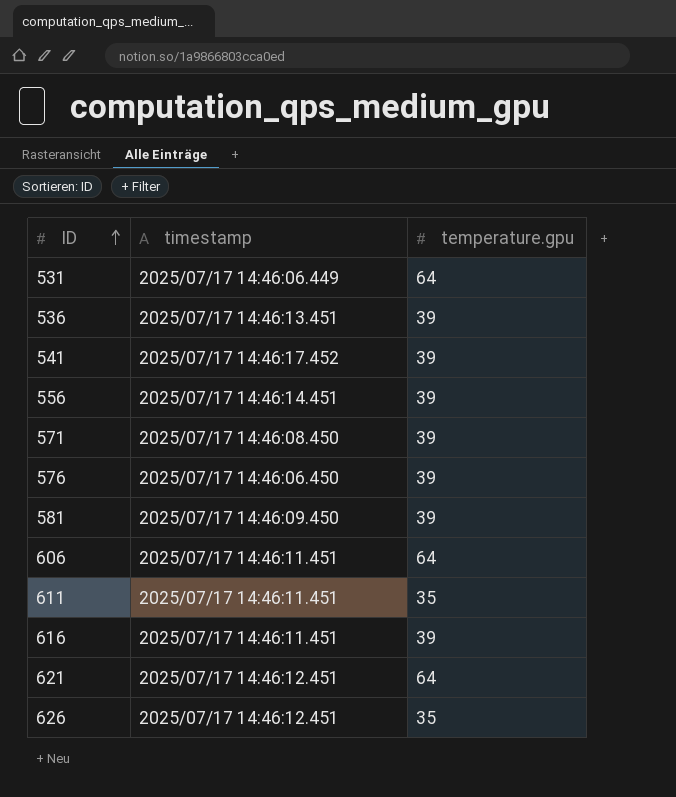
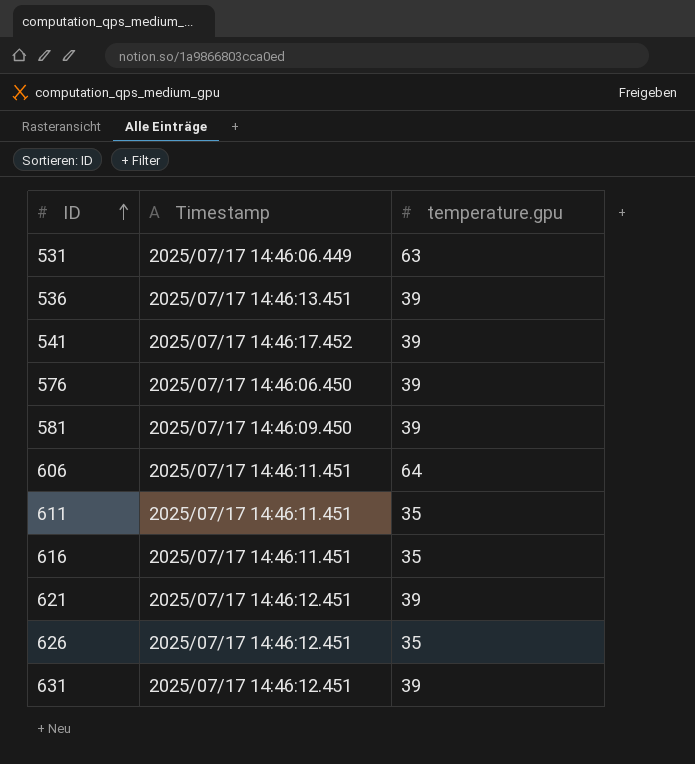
column name: timestamp -> Timestamp
row 556: 2025/07/17 14:46:14.451 | 39 -> none
row 571: 2025/07/17 14:46:08.450 | 39 -> none
531 | temperature.gpu: 64 -> 63
616 | temperature.gpu: 39 -> 35
621 | temperature.gpu: 64 -> 39
row 631: none -> 2025/07/17 14:46:12.451 | 39

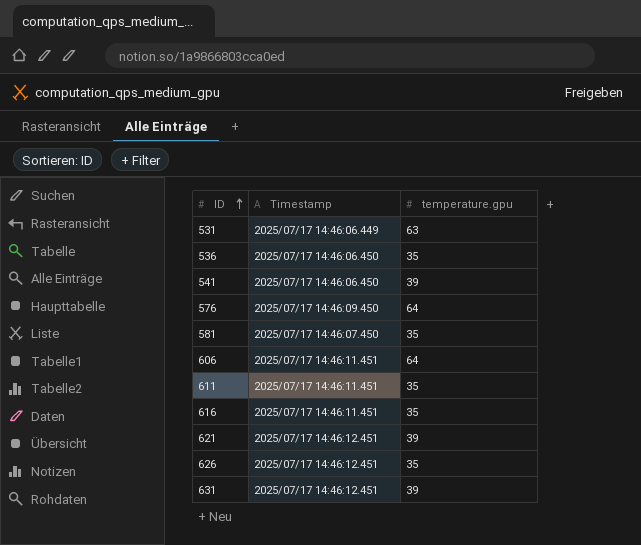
536 | Timestamp: 2025/07/17 14:46:13.451 -> 2025/07/17 14:46:06.450
536 | temperature.gpu: 39 -> 35
541 | Timestamp: 2025/07/17 14:46:17.452 -> 2025/07/17 14:46:06.450
576 | Timestamp: 2025/07/17 14:46:06.450 -> 2025/07/17 14:46:09.450
576 | temperature.gpu: 39 -> 64
581 | Timestamp: 2025/07/17 14:46:09.450 -> 2025/07/17 14:46:07.450
581 | temperature.gpu: 39 -> 35

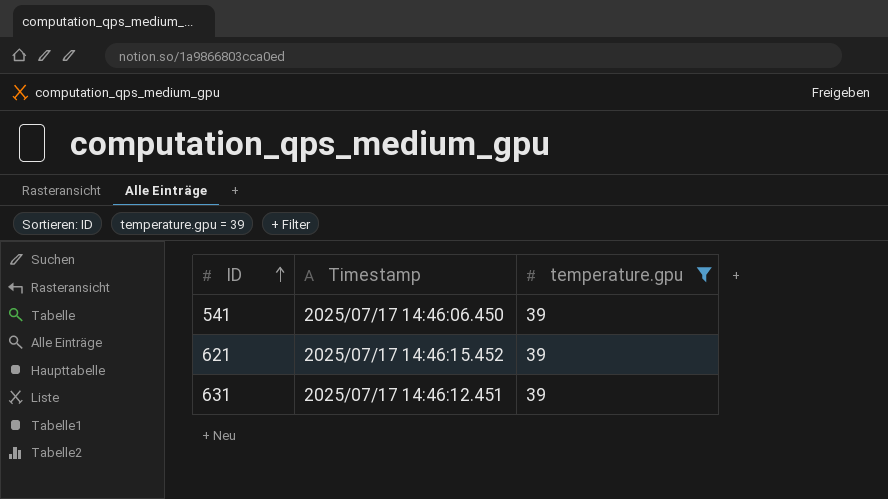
filter: none -> temperature.gpu = 39
621 | Timestamp: 2025/07/17 14:46:12.451 -> 2025/07/17 14:46:15.452

